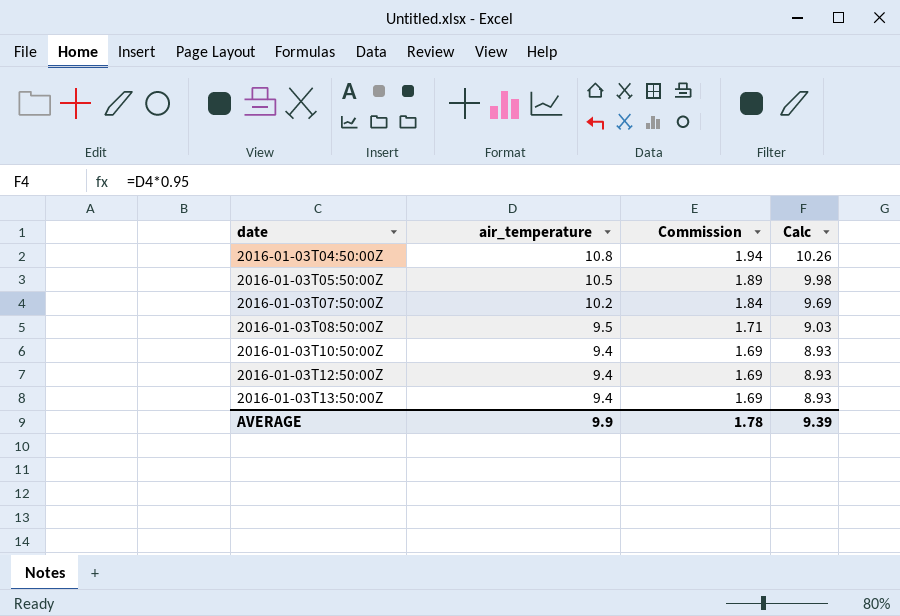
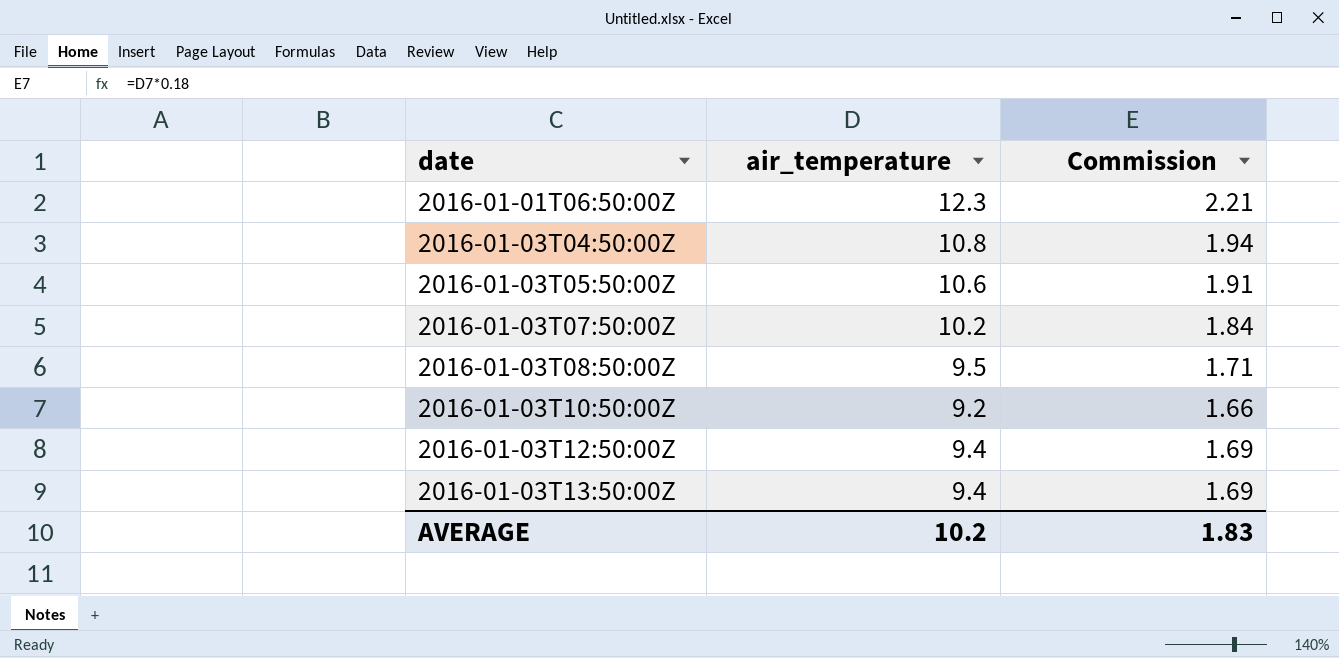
column Calc | formula: [air_temperature] * 0.95 -> none
row 2016-01-01T06:50:00Z: none -> 12.3 | 2.21
2016-01-03T05:50:00Z | air_temperature: 10.5 -> 10.6
2016-01-03T05:50:00Z | Commission: 1.89 -> 1.91
2016-01-03T10:50:00Z | air_temperature: 9.4 -> 9.2
2016-01-03T10:50:00Z | Commission: 1.69 -> 1.66
AVERAGE | air_temperature: 9.9 -> 10.2
AVERAGE | Commission: 1.78 -> 1.83

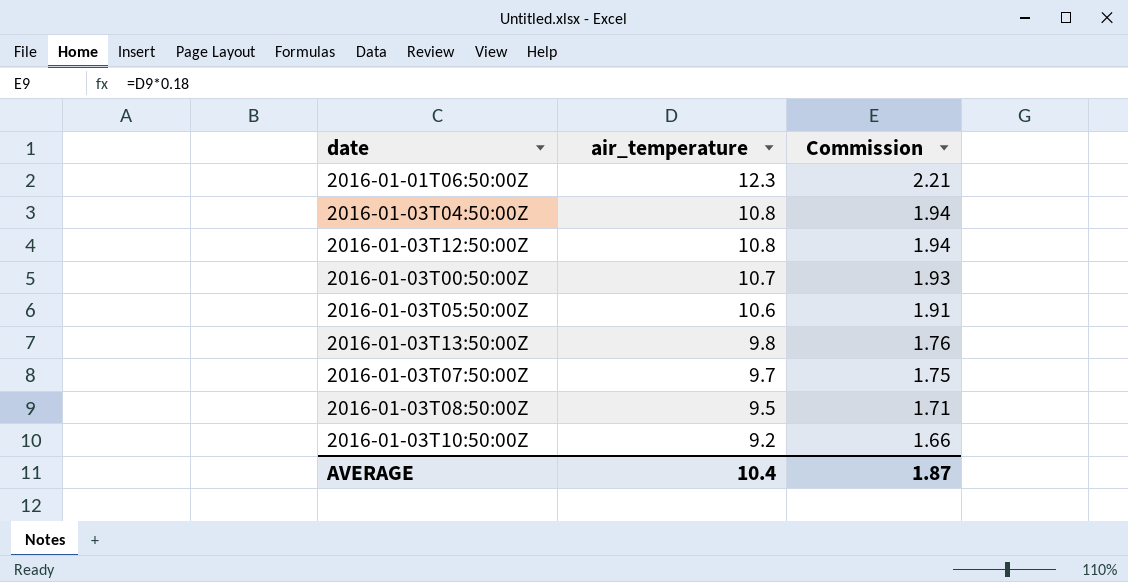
row order: date ascending -> air_temperature descending
2016-01-03T12:50:00Z | air_temperature: 9.4 -> 10.8
2016-01-03T12:50:00Z | Commission: 1.69 -> 1.94
row 2016-01-03T00:50:00Z: none -> 10.7 | 1.93
2016-01-03T13:50:00Z | air_temperature: 9.4 -> 9.8
2016-01-03T13:50:00Z | Commission: 1.69 -> 1.76
2016-01-03T07:50:00Z | air_temperature: 10.2 -> 9.7
2016-01-03T07:50:00Z | Commission: 1.84 -> 1.75
AVERAGE | air_temperature: 10.2 -> 10.4
AVERAGE | Commission: 1.83 -> 1.87

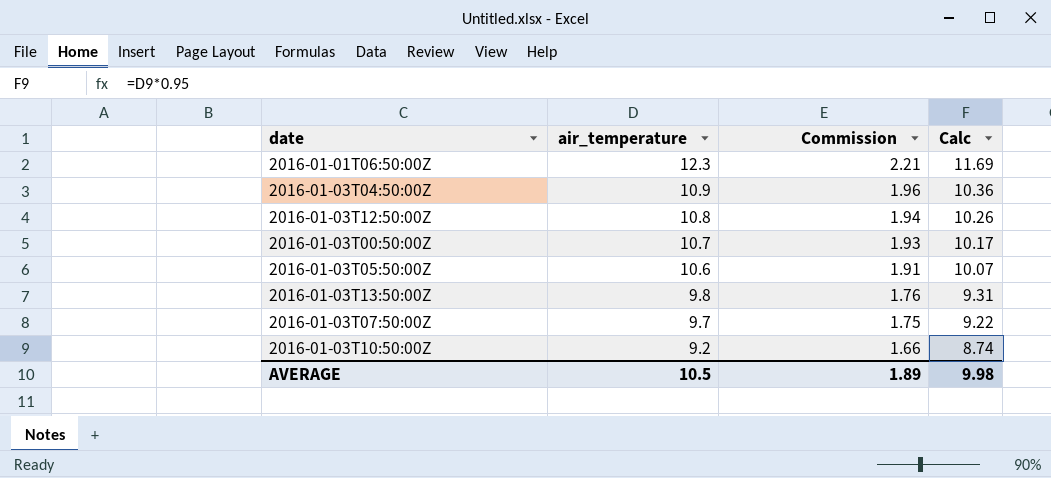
column Calc | formula: none -> [air_temperature] * 0.95
row 2016-01-03T08:50:00Z: 9.5 | 1.71 -> none
2016-01-03T04:50:00Z | air_temperature: 10.8 -> 10.9
2016-01-03T04:50:00Z | Commission: 1.94 -> 1.96
AVERAGE | air_temperature: 10.4 -> 10.5
AVERAGE | Commission: 1.87 -> 1.89

